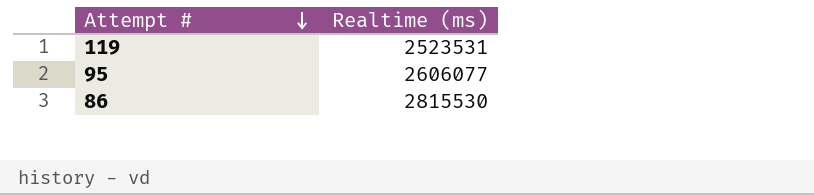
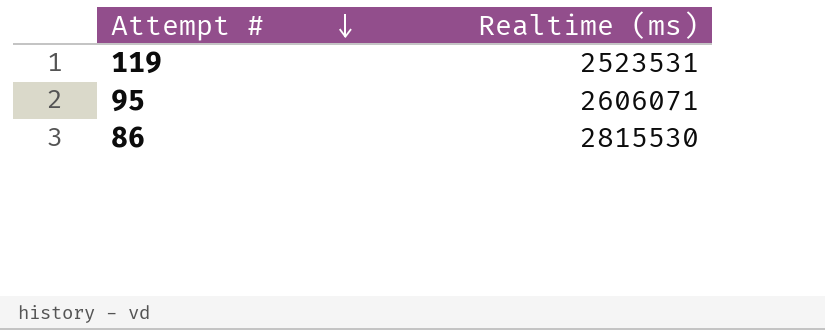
95 | Realtime (ms): 2606077 -> 2606071

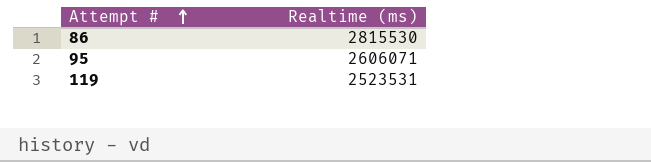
row order: Attempt # descending -> Attempt # ascending

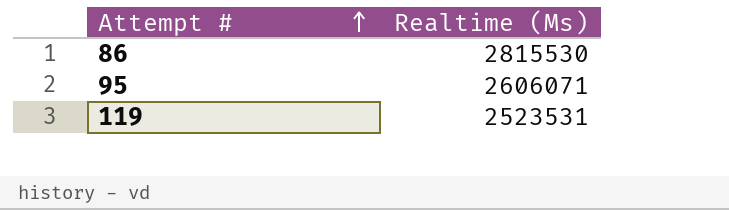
column name: Realtime (ms) -> Realtime (Ms)

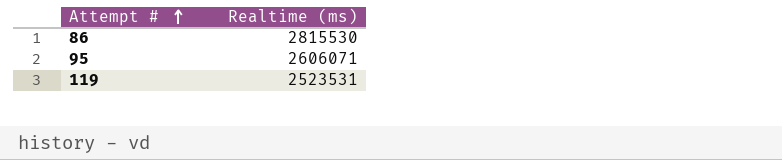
column name: Realtime (Ms) -> Realtime (ms)

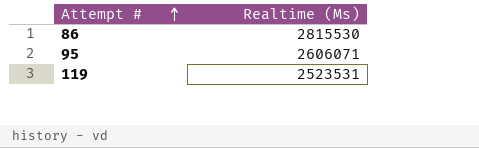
column name: Realtime (ms) -> Realtime (Ms)

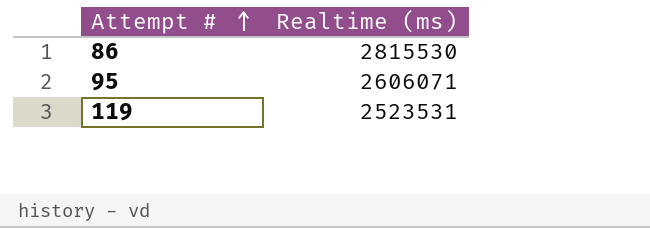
column name: Realtime (Ms) -> Realtime (ms)

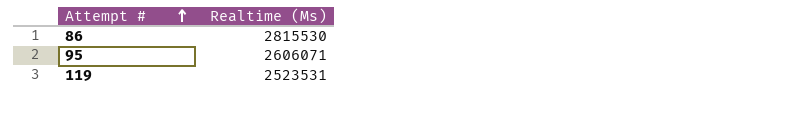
column name: Realtime (ms) -> Realtime (Ms)

